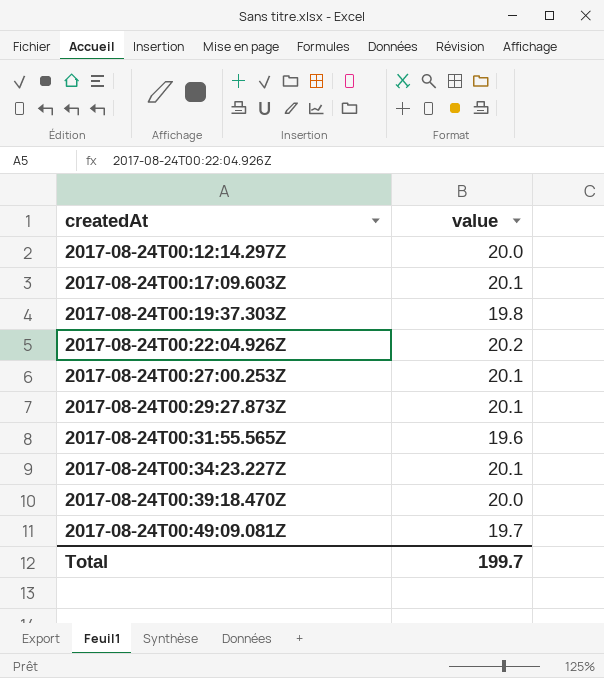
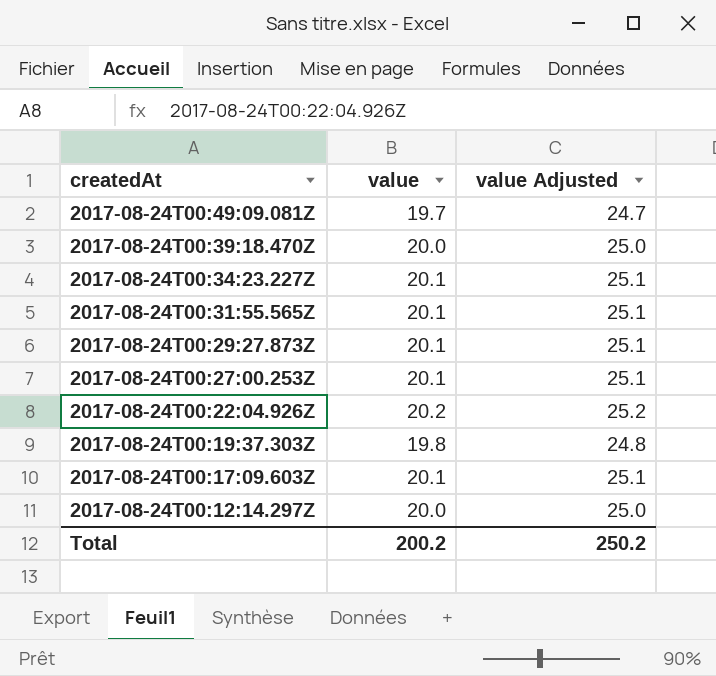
row order: createdAt ascending -> createdAt descending
column value Adjusted | formula: none -> [value] + 5
2017-08-24T00:31:55.565Z | value: 19.6 -> 20.1
Total | value: 199.7 -> 200.2

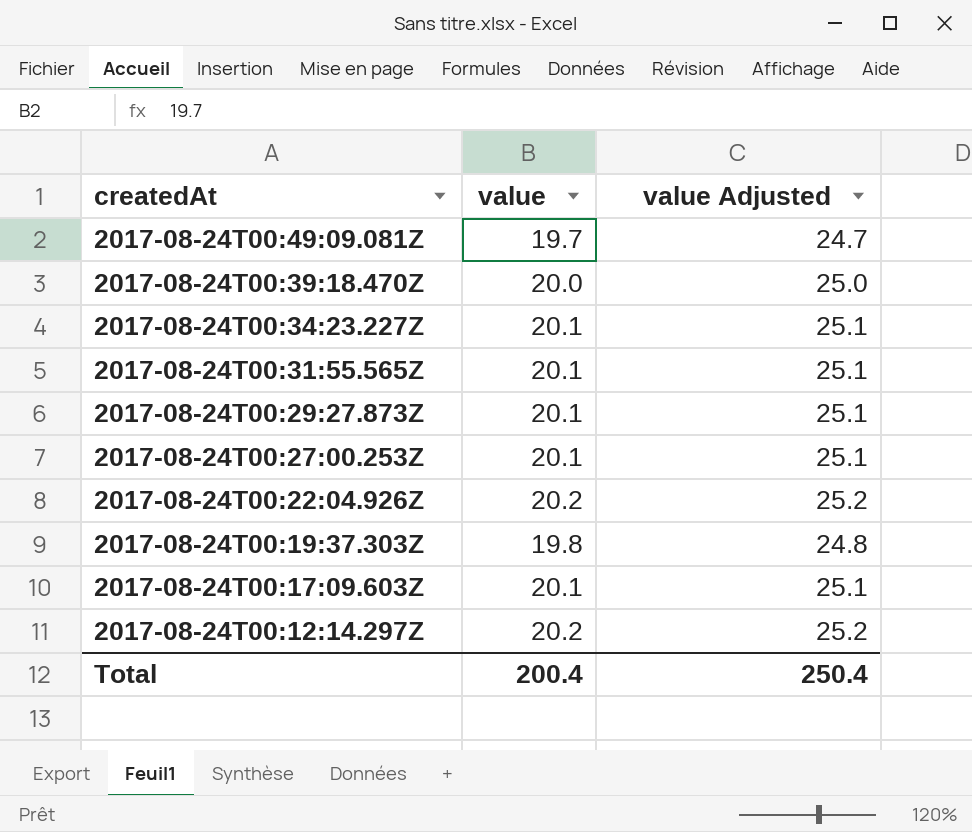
2017-08-24T00:12:14.297Z | value: 20.0 -> 20.2
2017-08-24T00:12:14.297Z | value Adjusted: 25.0 -> 25.2
Total | value: 200.2 -> 200.4
Total | value Adjusted: 250.2 -> 250.4

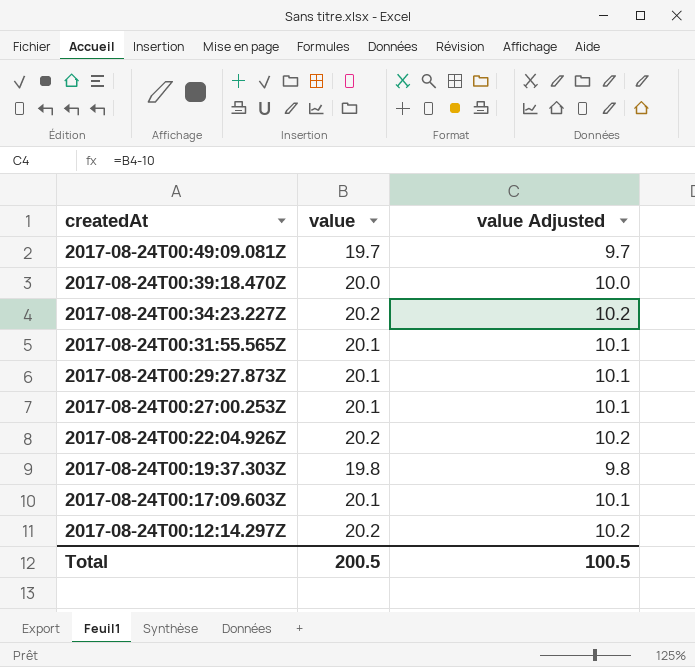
column value Adjusted | formula: [value] + 5 -> [value] - 10
2017-08-24T00:34:23.227Z | value: 20.1 -> 20.2
Total | value: 200.4 -> 200.5
Total | value Adjusted: 250.4 -> 100.5

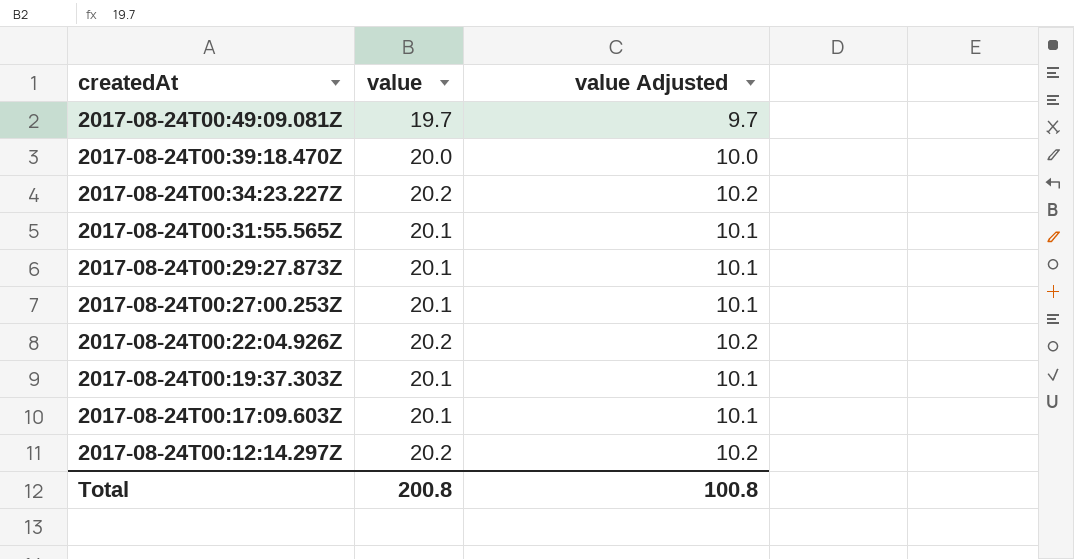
2017-08-24T00:19:37.303Z | value: 19.8 -> 20.1
2017-08-24T00:19:37.303Z | value Adjusted: 9.8 -> 10.1
Total | value: 200.5 -> 200.8
Total | value Adjusted: 100.5 -> 100.8

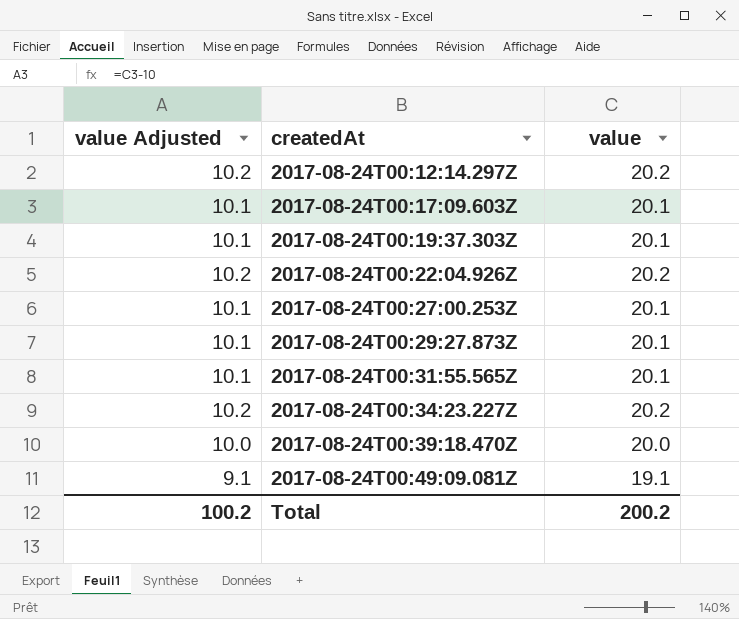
row order: createdAt descending -> createdAt ascending
column value Adjusted | position: 3 -> 1
2017-08-24T00:49:09.081Z | value Adjusted: 9.7 -> 9.1
2017-08-24T00:49:09.081Z | value: 19.7 -> 19.1
Total | value Adjusted: 100.8 -> 100.2
Total | value: 200.8 -> 200.2

